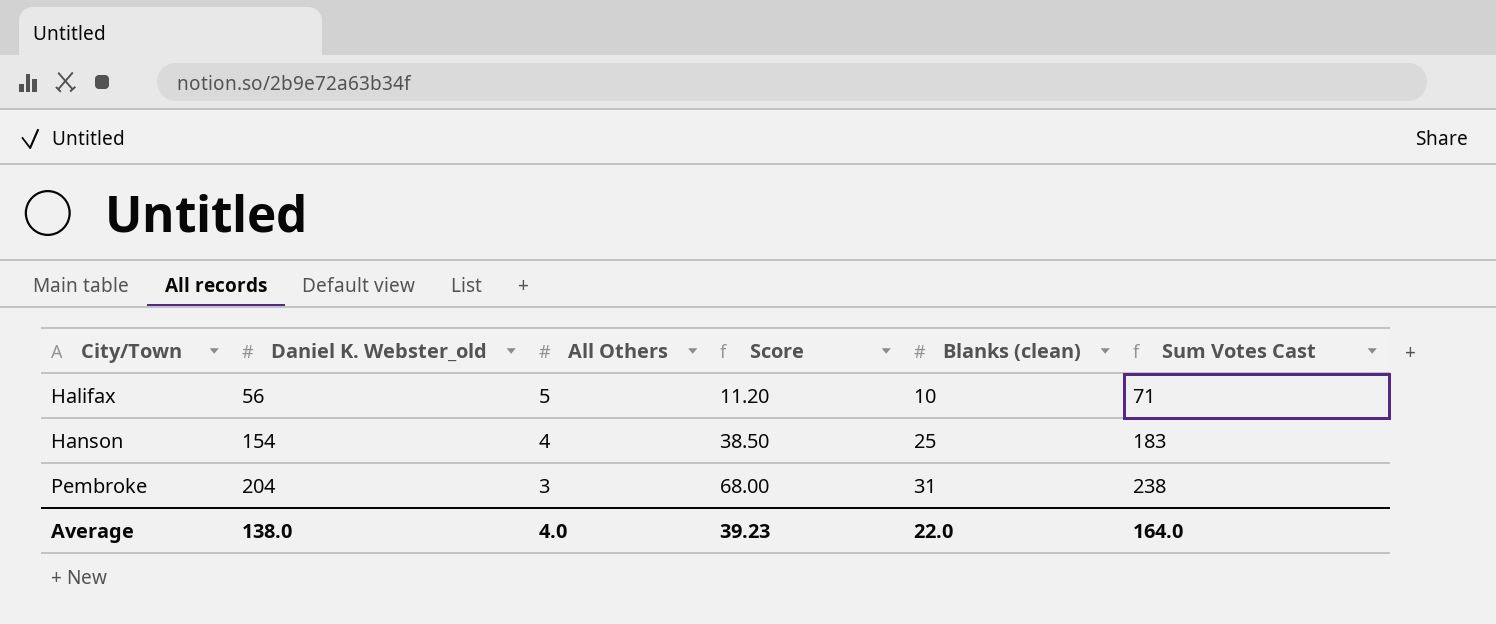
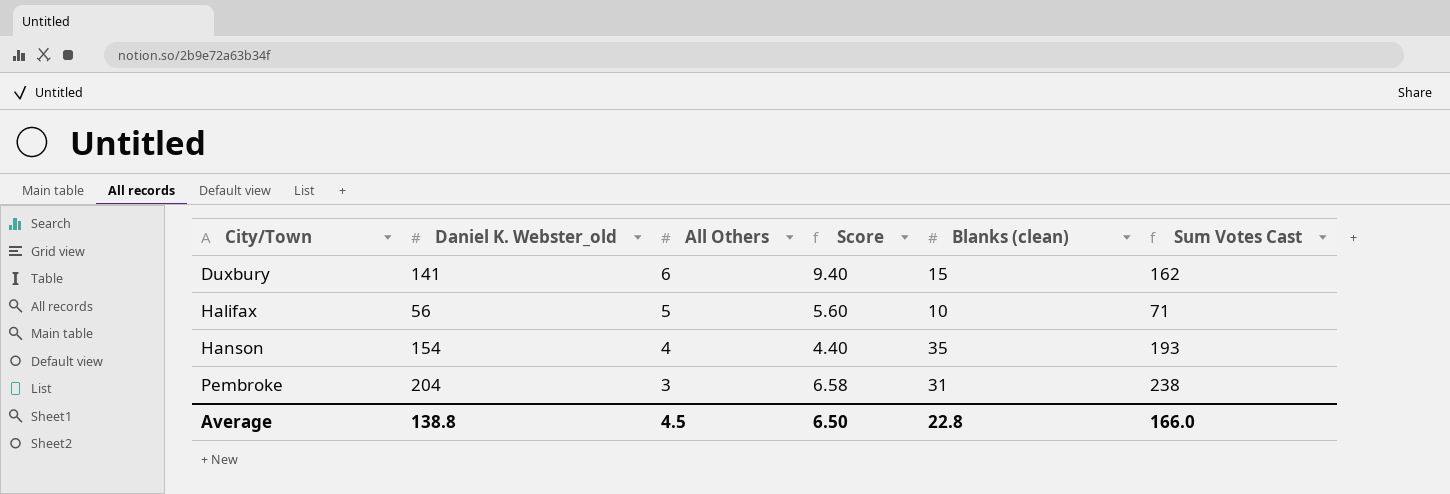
column Score | formula: [Daniel K. Webster_old] / [All Others] -> [Daniel K. Webster_old] / [Blanks (clean)]
row Duxbury: none -> 141 | 6 | 9.40 | 15 | 162
Hanson | Blanks (clean): 25 -> 35
Hanson | Sum Votes Cast: 183 -> 193
Average | Daniel K. Webster_old: 138.0 -> 138.8
Average | All Others: 4.0 -> 4.5
Average | Score: 39.23 -> 6.50
Average | Blanks (clean): 22.0 -> 22.8
Average | Sum Votes Cast: 164.0 -> 166.0

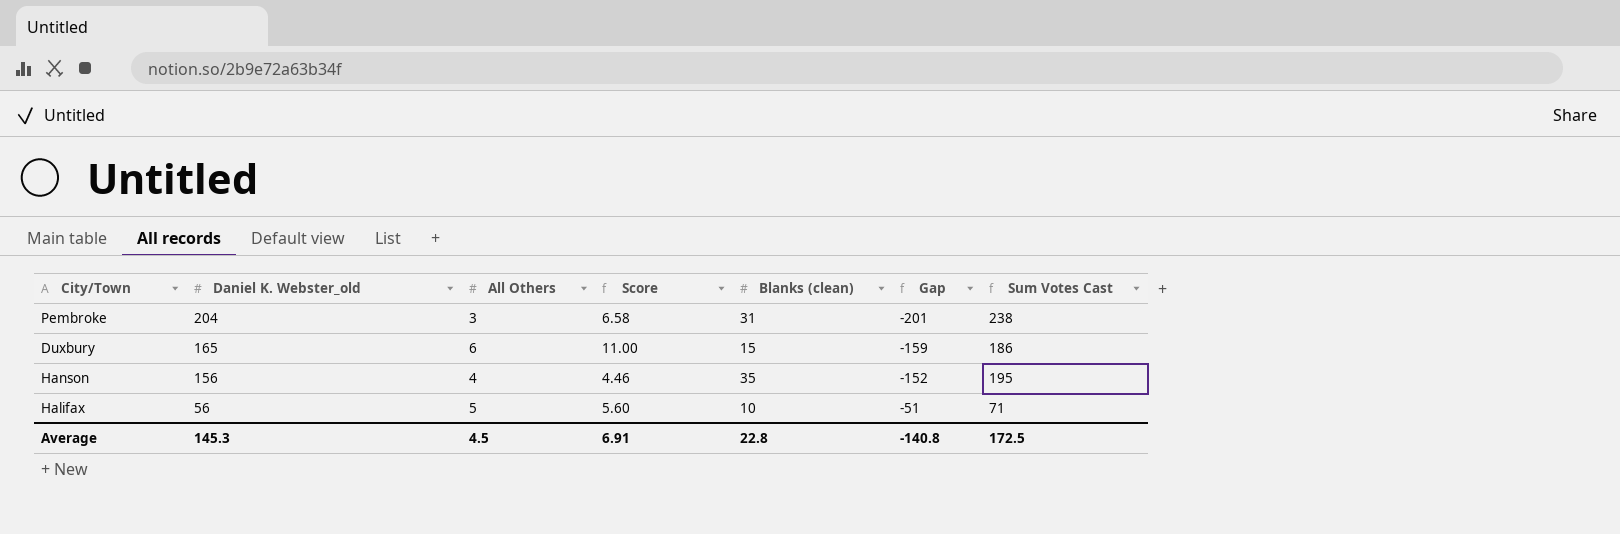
row order: City/Town ascending -> Daniel K. Webster_old descending
column Gap | formula: none -> [All Others] - [Daniel K. Webster_old]
Duxbury | Daniel K. Webster_old: 141 -> 165
Duxbury | Score: 9.40 -> 11.00
Duxbury | Sum Votes Cast: 162 -> 186
Hanson | Daniel K. Webster_old: 154 -> 156
Hanson | Score: 4.40 -> 4.46
Hanson | Sum Votes Cast: 193 -> 195
Average | Daniel K. Webster_old: 138.8 -> 145.3
Average | Score: 6.50 -> 6.91
Average | Sum Votes Cast: 166.0 -> 172.5

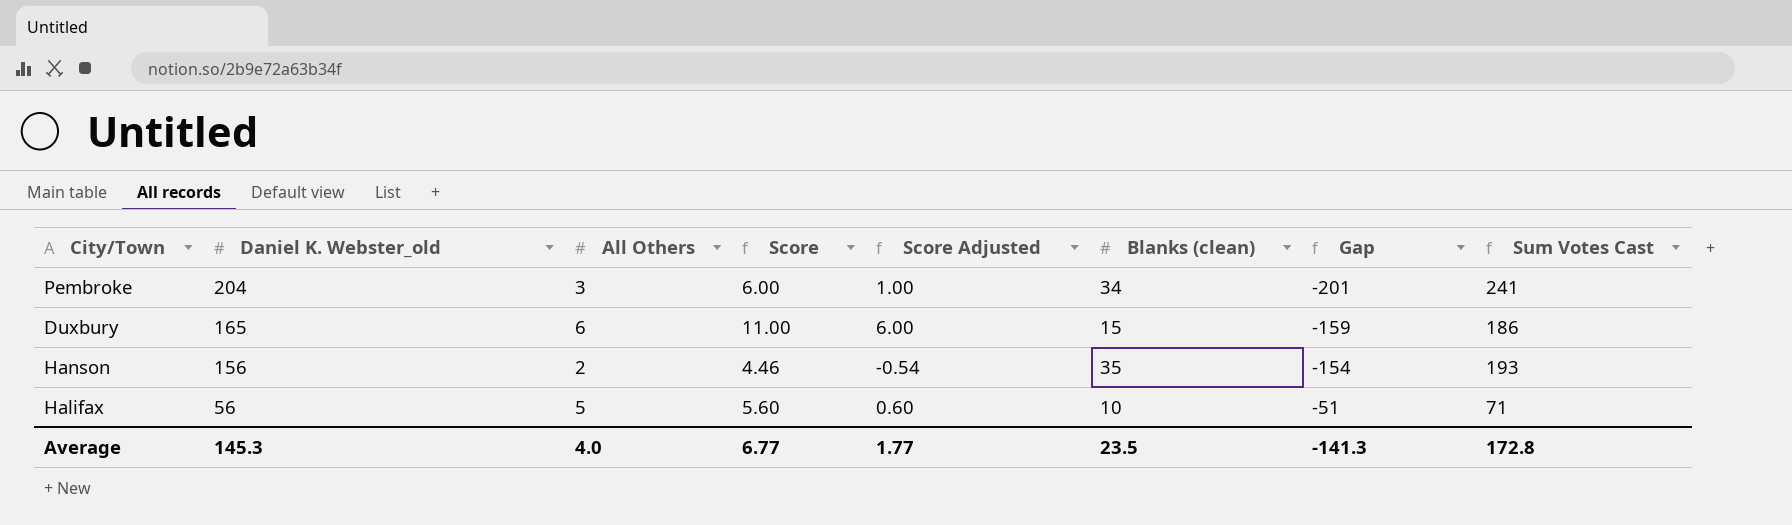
column Score Adjusted | formula: none -> [Score] - 5
Pembroke | Score: 6.58 -> 6.00
Pembroke | Blanks (clean): 31 -> 34
Pembroke | Sum Votes Cast: 238 -> 241
Hanson | All Others: 4 -> 2
Hanson | Gap: -152 -> -154
Hanson | Sum Votes Cast: 195 -> 193
Average | All Others: 4.5 -> 4.0
Average | Score: 6.91 -> 6.77
Average | Blanks (clean): 22.8 -> 23.5
Average | Gap: -140.8 -> -141.3
Average | Sum Votes Cast: 172.5 -> 172.8

